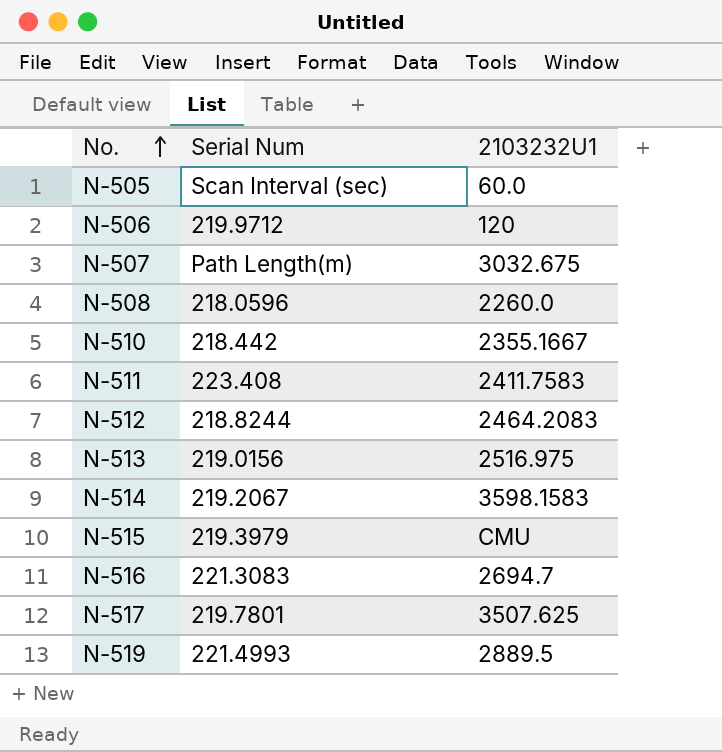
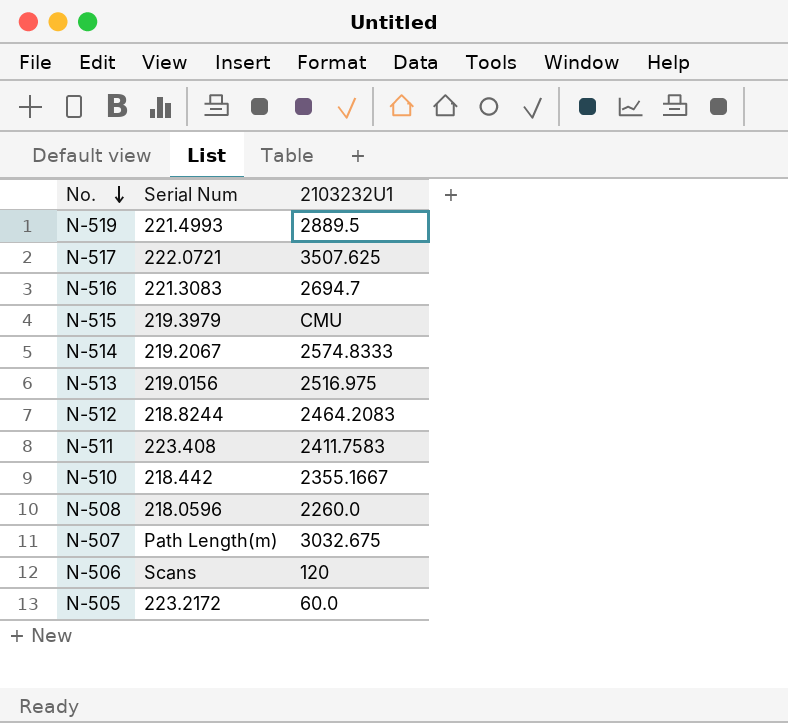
row order: No. ascending -> No. descending
N-517 | Serial Num: 219.7801 -> 222.0721
N-514 | 2103232U1: 3598.1583 -> 2574.8333
N-506 | Serial Num: 219.9712 -> Scans
N-505 | Serial Num: Scan Interval (sec) -> 223.2172

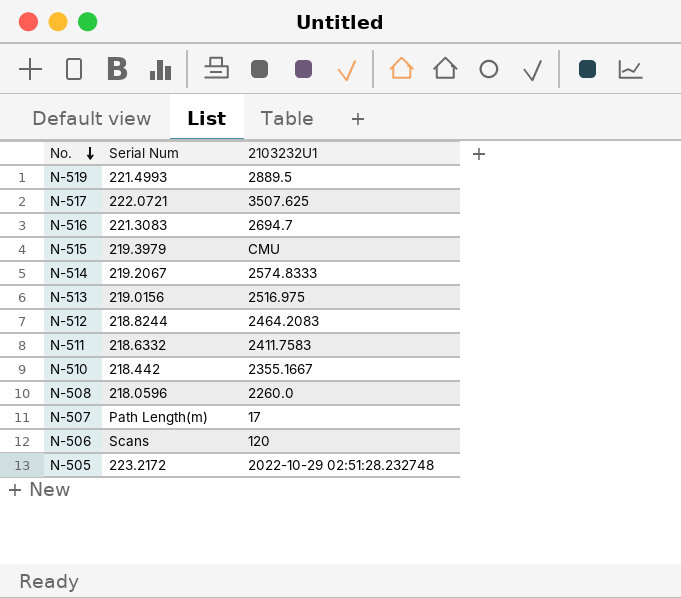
N-511 | Serial Num: 223.408 -> 218.6332
N-507 | 2103232U1: 3032.675 -> 17
N-505 | 2103232U1: 60.0 -> 2022-10-29 02:51:28.232748

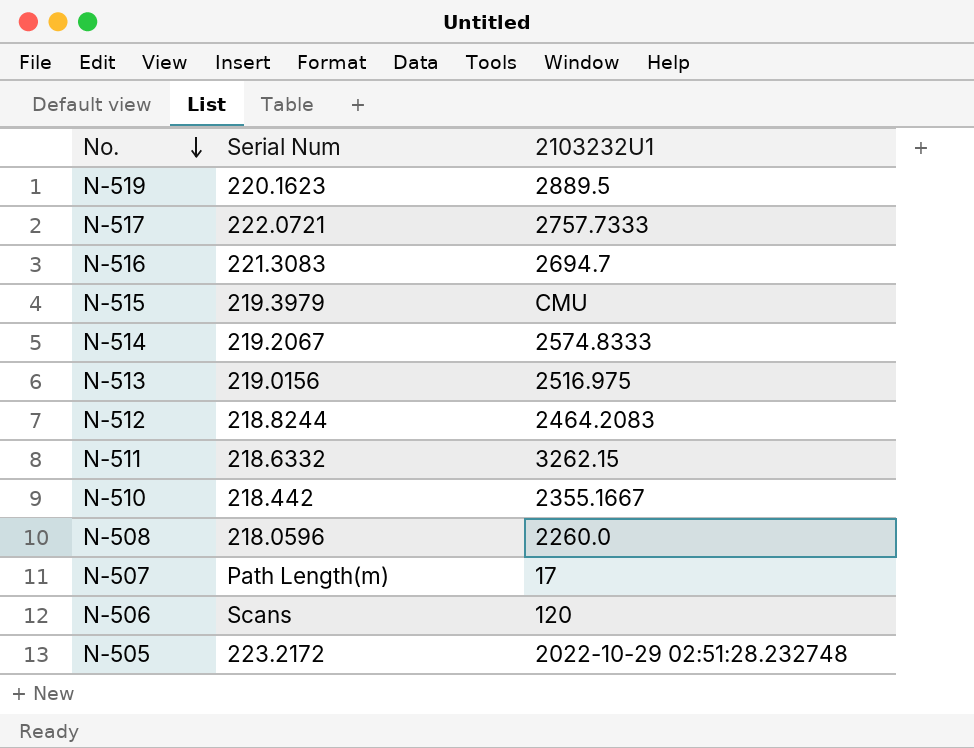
N-519 | Serial Num: 221.4993 -> 220.1623
N-517 | 2103232U1: 3507.625 -> 2757.7333
N-511 | 2103232U1: 2411.7583 -> 3262.15

